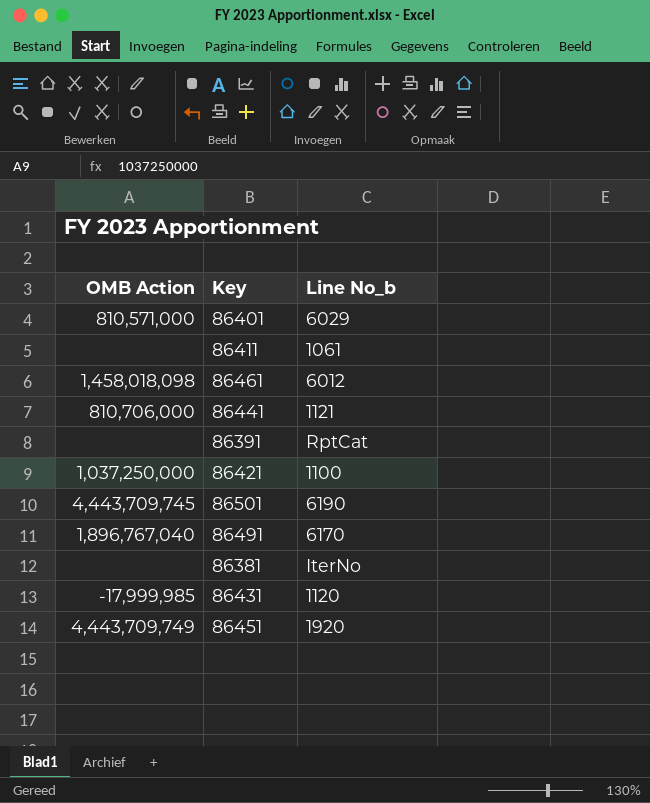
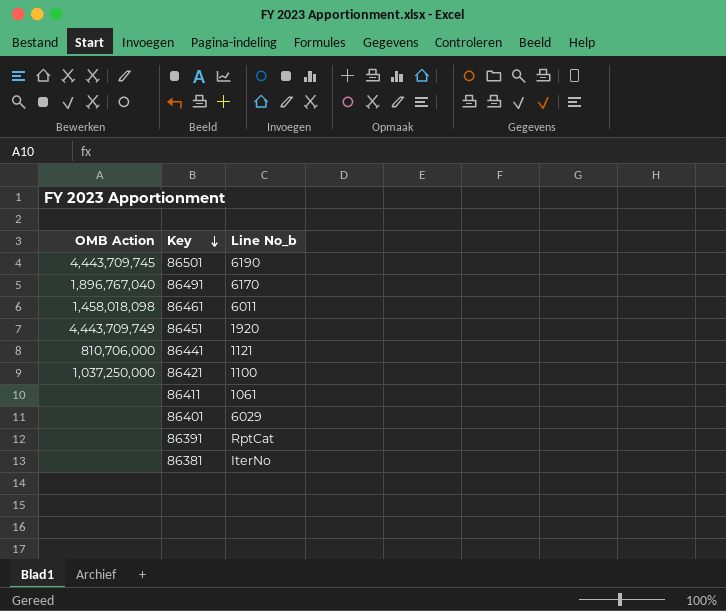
row order: none -> Key descending
row 86431: -17,999,985 | 1120 -> none
86461 | Line No_b: 6012 -> 6011
86401 | OMB Action: 810,571,000 -> none

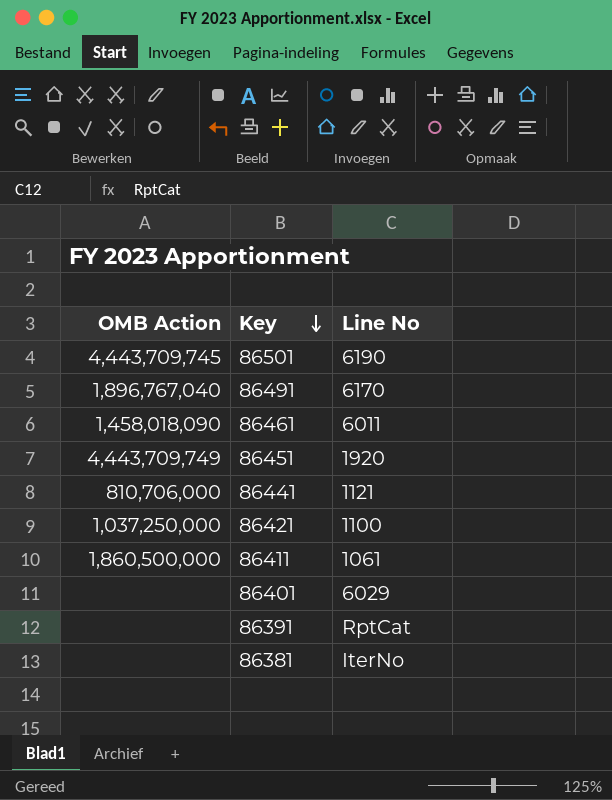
column name: Line No_b -> Line No
86461 | OMB Action: 1,458,018,098 -> 1,458,018,090
86411 | OMB Action: none -> 1,860,500,000

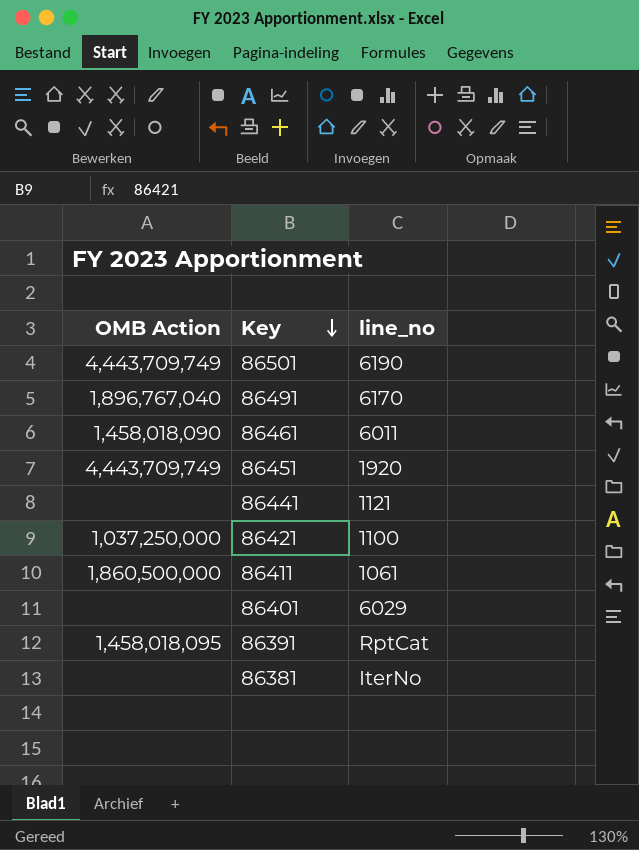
column name: Line No -> line_no
86501 | OMB Action: 4,443,709,745 -> 4,443,709,749
86441 | OMB Action: 810,706,000 -> none
86391 | OMB Action: none -> 1,458,018,095

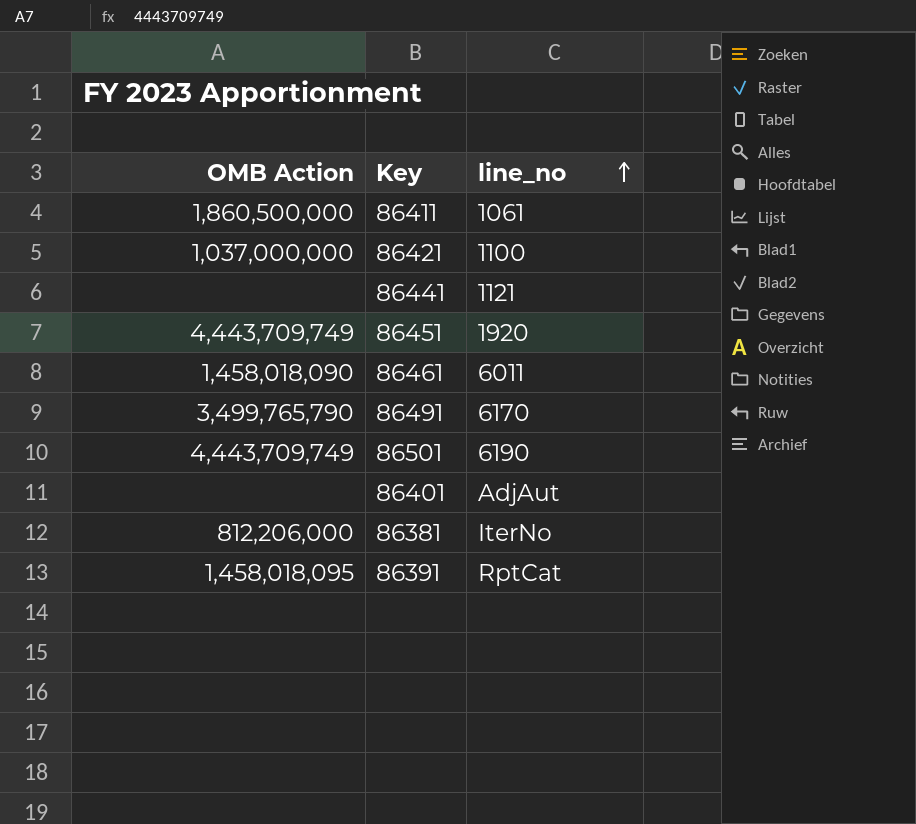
row order: Key descending -> line_no ascending
86421 | OMB Action: 1,037,250,000 -> 1,037,000,000
86491 | OMB Action: 1,896,767,040 -> 3,499,765,790
86401 | line_no: 6029 -> AdjAut
86381 | OMB Action: none -> 812,206,000

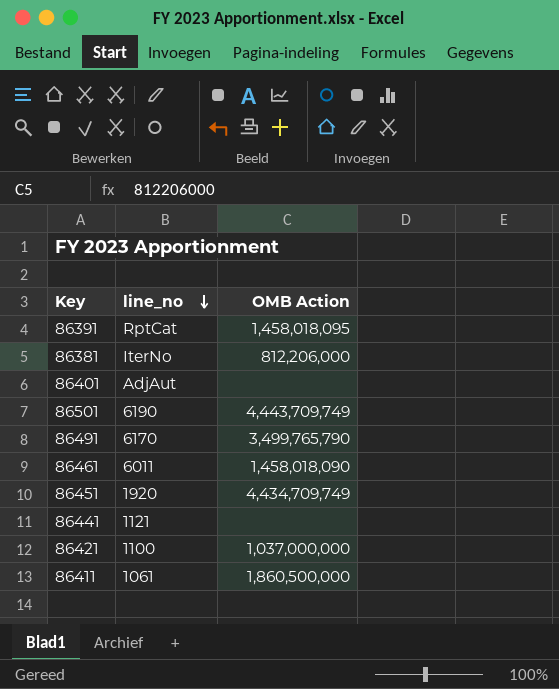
row order: line_no ascending -> line_no descending
column OMB Action | position: 1 -> 3
86451 | OMB Action: 4,443,709,749 -> 4,434,709,749

